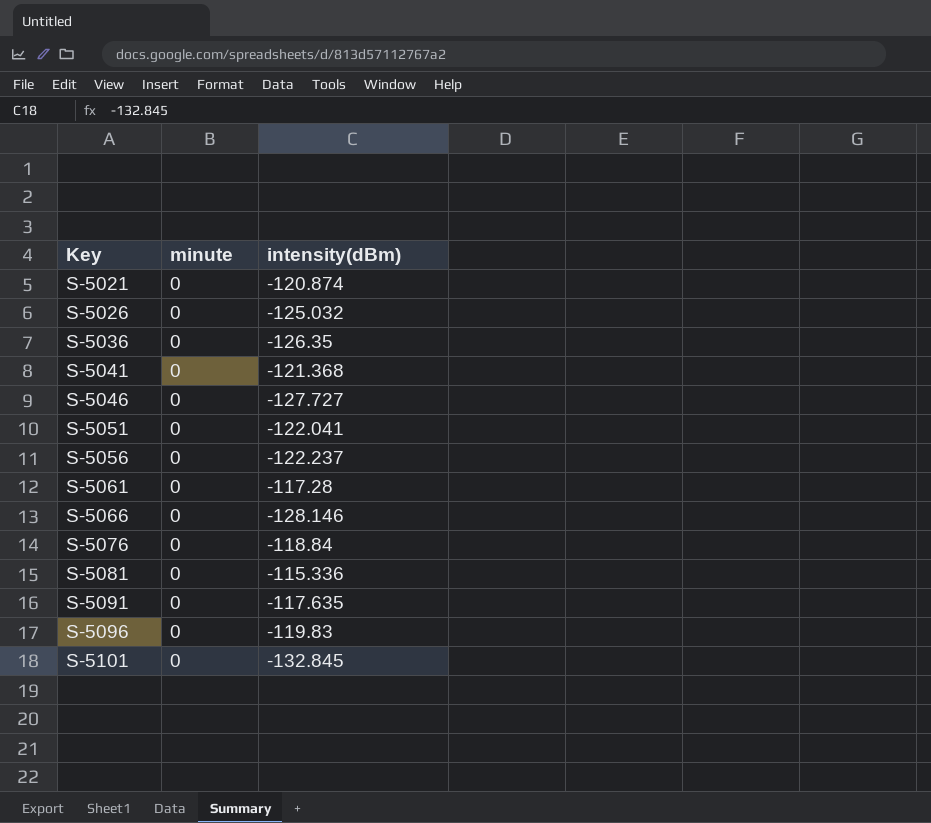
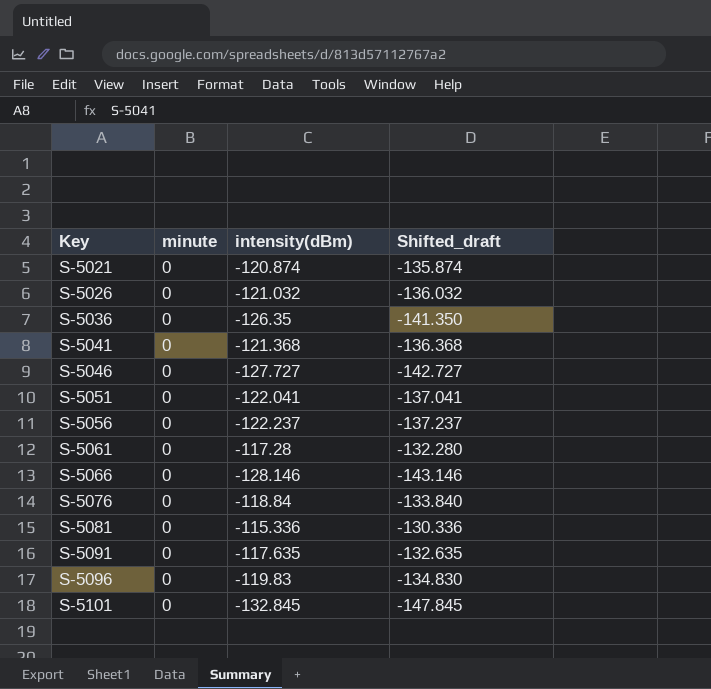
column Shifted_draft | formula: none -> [intensity(dBm)] - 15
S-5026 | intensity(dBm): -125.032 -> -121.032

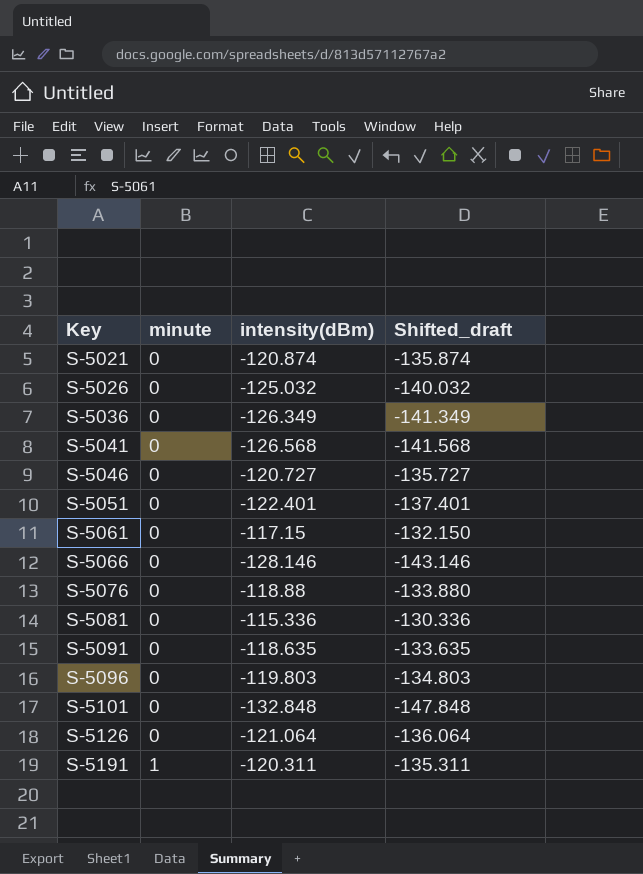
row S-5056: 0 | -122.237 | -137.237 -> none
S-5026 | intensity(dBm): -121.032 -> -125.032
S-5026 | Shifted_draft: -136.032 -> -140.032
S-5036 | intensity(dBm): -126.35 -> -126.349
S-5036 | Shifted_draft: -141.350 -> -141.349
S-5041 | intensity(dBm): -121.368 -> -126.568
S-5041 | Shifted_draft: -136.368 -> -141.568
S-5046 | intensity(dBm): -127.727 -> -120.727
S-5046 | Shifted_draft: -142.727 -> -135.727
S-5051 | intensity(dBm): -122.041 -> -122.401
S-5051 | Shifted_draft: -137.041 -> -137.401
S-5061 | intensity(dBm): -117.28 -> -117.15
S-5061 | Shifted_draft: -132.280 -> -132.150
S-5076 | intensity(dBm): -118.84 -> -118.88
S-5076 | Shifted_draft: -133.840 -> -133.880
S-5091 | intensity(dBm): -117.635 -> -118.635
S-5091 | Shifted_draft: -132.635 -> -133.635
S-5096 | intensity(dBm): -119.83 -> -119.803
S-5096 | Shifted_draft: -134.830 -> -134.803
S-5101 | intensity(dBm): -132.845 -> -132.848
S-5101 | Shifted_draft: -147.845 -> -147.848
row S-5126: none -> 0 | -121.064 | -136.064
row S-5191: none -> 1 | -120.311 | -135.311

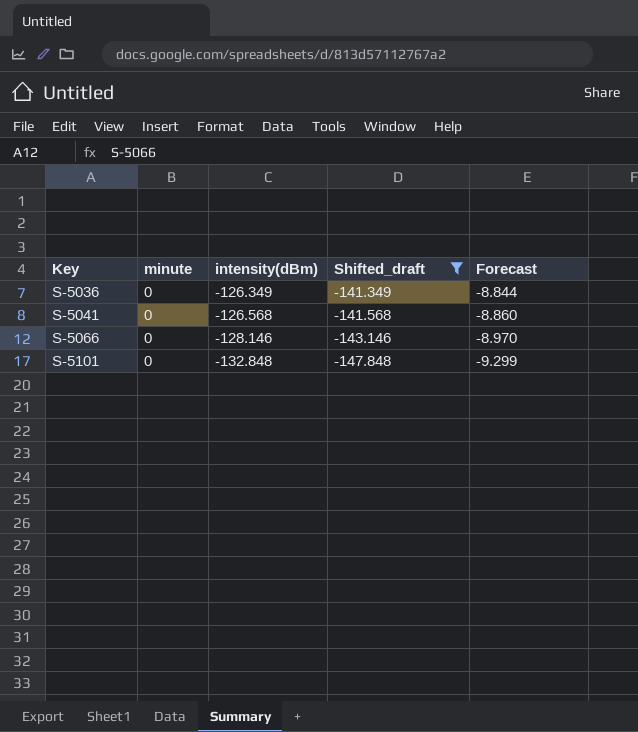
filter: none -> Shifted_draft <= -141.349
column Forecast | formula: none -> [intensity(dBm)] * 0.07

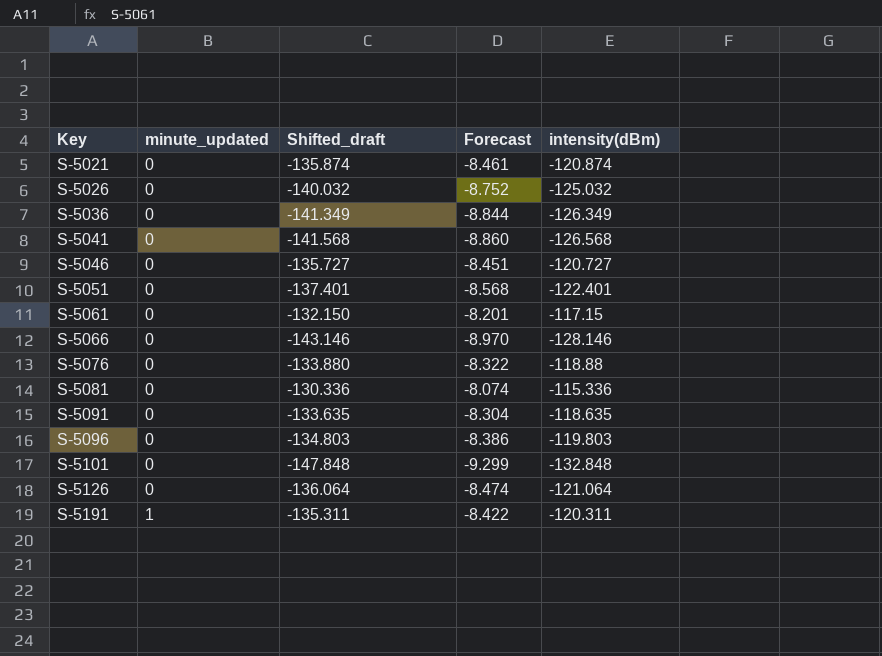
filter: Shifted_draft <= -141.349 -> none
column name: minute -> minute_updated
column intensity(dBm) | position: 3 -> 5

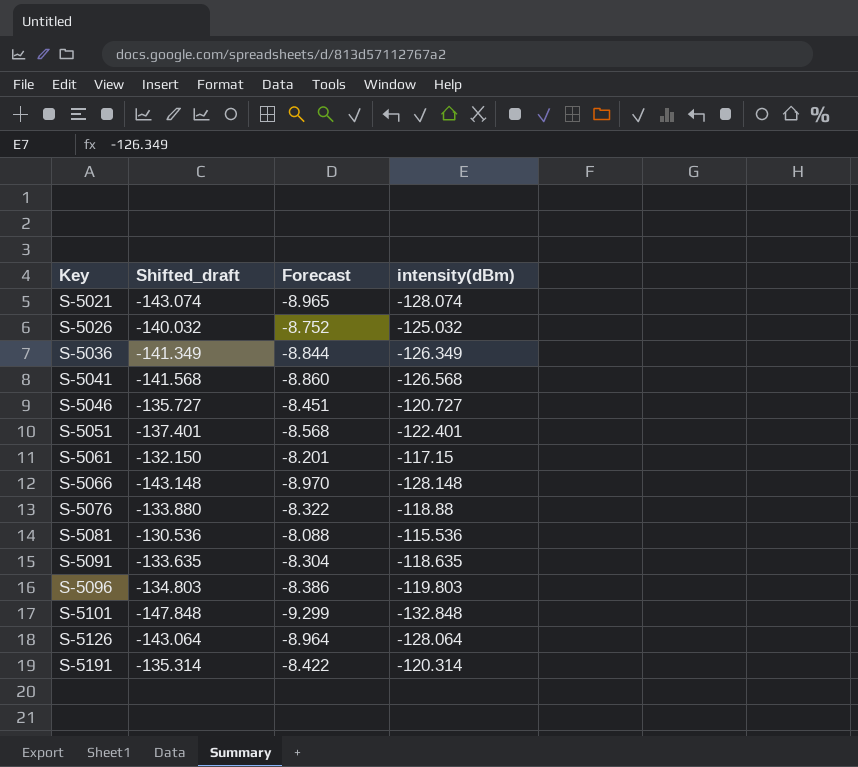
column minute_updated | position: 2 -> none
S-5021 | Shifted_draft: -135.874 -> -143.074
S-5021 | Forecast: -8.461 -> -8.965
S-5021 | intensity(dBm): -120.874 -> -128.074
S-5066 | Shifted_draft: -143.146 -> -143.148
S-5066 | intensity(dBm): -128.146 -> -128.148
S-5081 | Shifted_draft: -130.336 -> -130.536
S-5081 | Forecast: -8.074 -> -8.088
S-5081 | intensity(dBm): -115.336 -> -115.536
S-5126 | Shifted_draft: -136.064 -> -143.064
S-5126 | Forecast: -8.474 -> -8.964
S-5126 | intensity(dBm): -121.064 -> -128.064
S-5191 | Shifted_draft: -135.311 -> -135.314
S-5191 | intensity(dBm): -120.311 -> -120.314

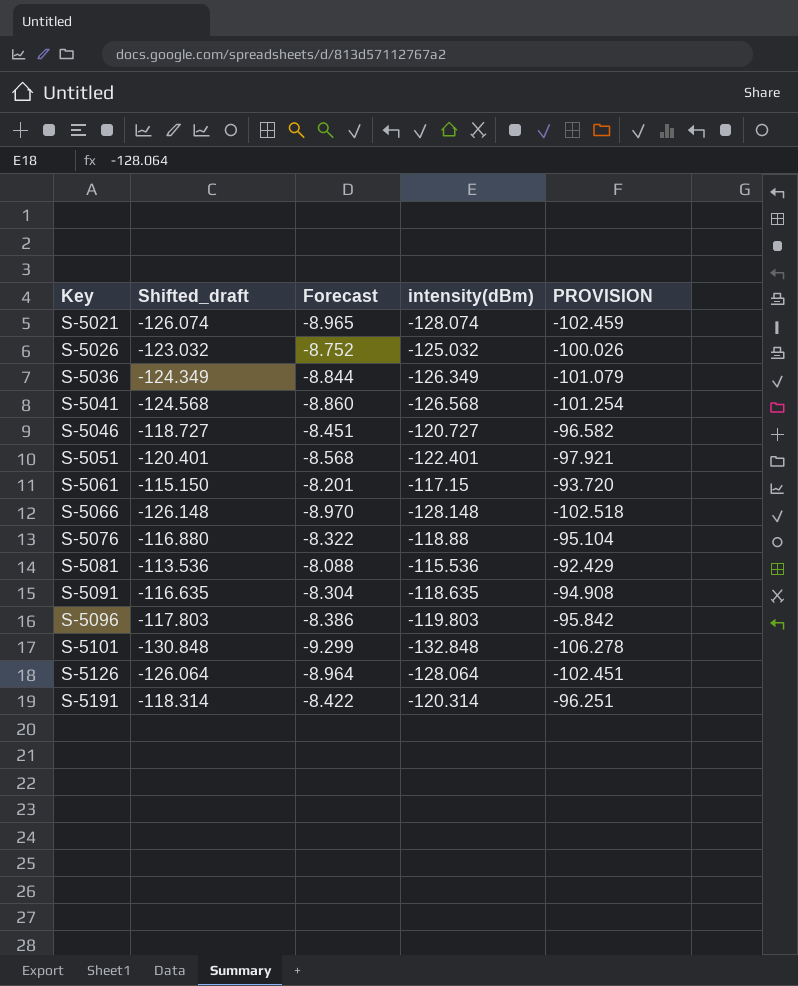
column Shifted_draft | formula: [intensity(dBm)] - 15 -> [intensity(dBm)] + 2
column PROVISION | formula: none -> [intensity(dBm)] * 0.8

